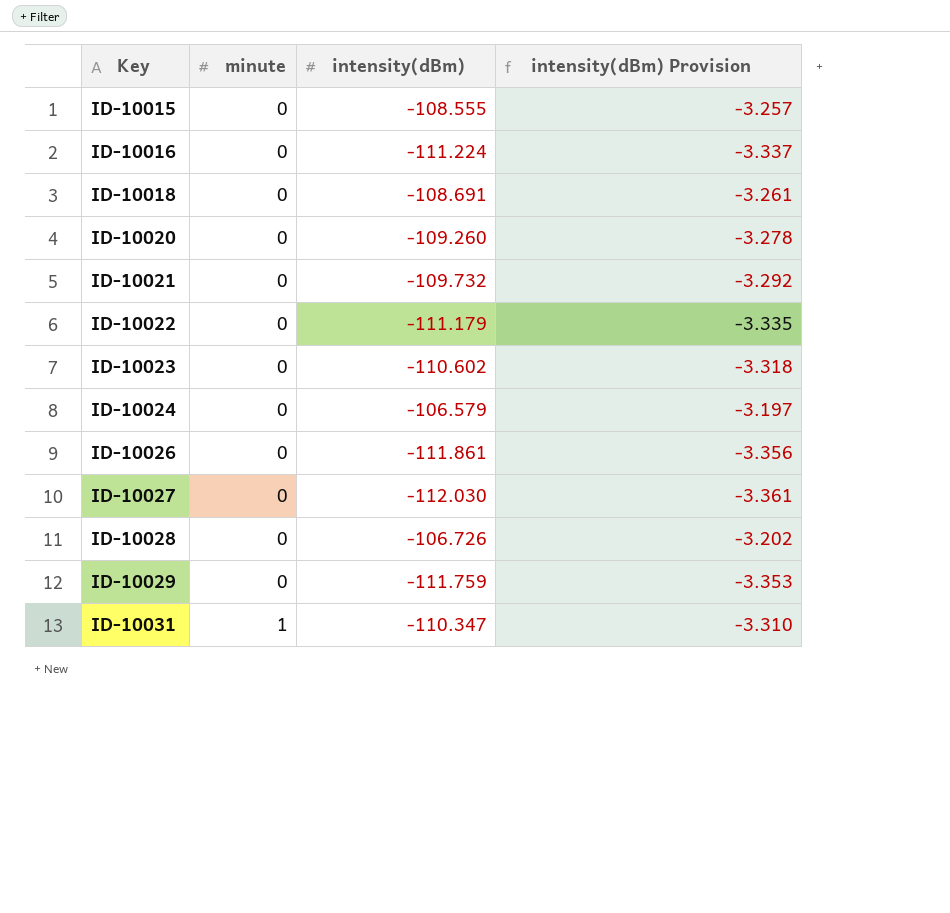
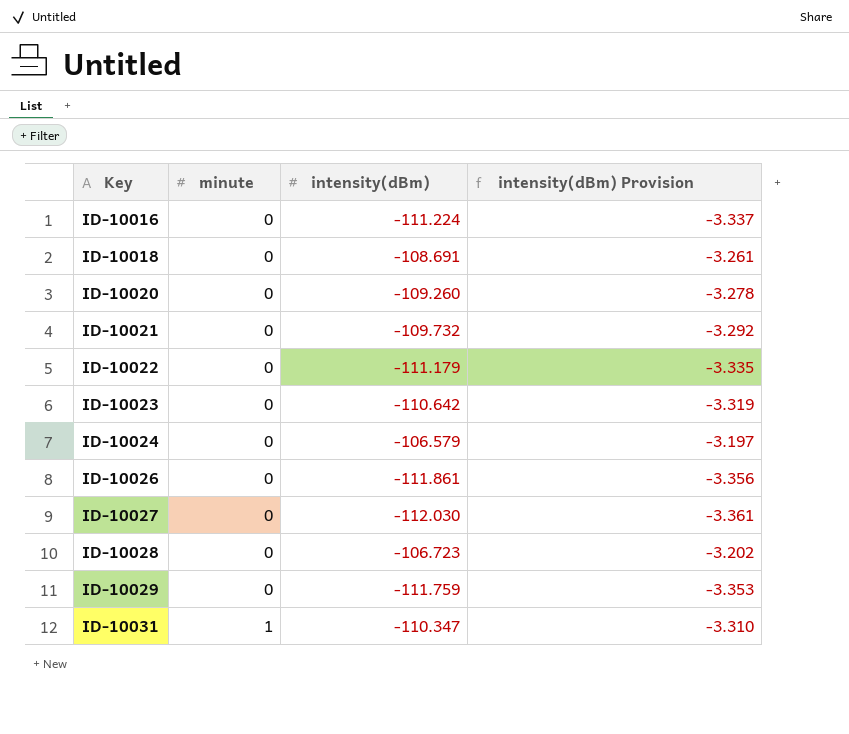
row ID-10015: 0 | -108.555 | -3.257 -> none
ID-10023 | intensity(dBm): -110.602 -> -110.642
ID-10023 | intensity(dBm) Provision: -3.318 -> -3.319
ID-10028 | intensity(dBm): -106.726 -> -106.723

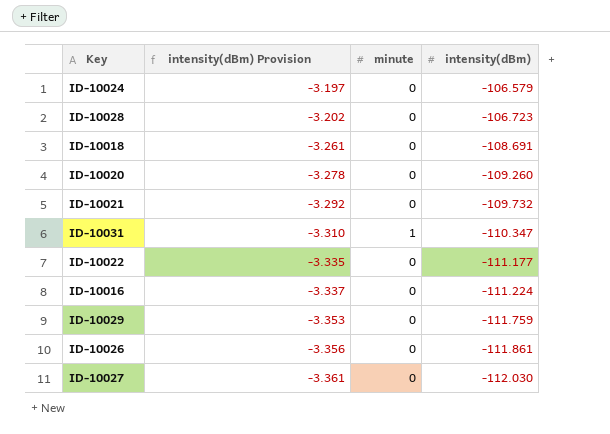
row order: Key ascending -> intensity(dBm) Provision descending
column intensity(dBm) Provision | position: 4 -> 2
row ID-10023: 0 | -110.642 | -3.319 -> none
ID-10022 | intensity(dBm): -111.179 -> -111.177

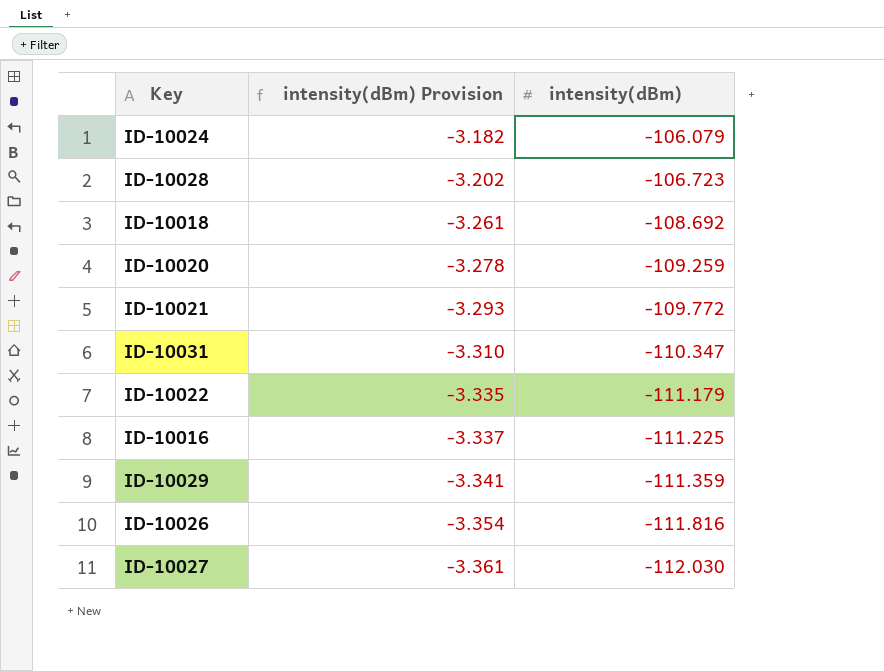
column minute | position: 3 -> none
ID-10024 | intensity(dBm) Provision: -3.197 -> -3.182
ID-10024 | intensity(dBm): -106.579 -> -106.079
ID-10018 | intensity(dBm): -108.691 -> -108.692
ID-10020 | intensity(dBm): -109.260 -> -109.259
ID-10021 | intensity(dBm) Provision: -3.292 -> -3.293
ID-10021 | intensity(dBm): -109.732 -> -109.772
ID-10022 | intensity(dBm): -111.177 -> -111.179
ID-10016 | intensity(dBm): -111.224 -> -111.225
ID-10029 | intensity(dBm) Provision: -3.353 -> -3.341
ID-10029 | intensity(dBm): -111.759 -> -111.359
ID-10026 | intensity(dBm) Provision: -3.356 -> -3.354
ID-10026 | intensity(dBm): -111.861 -> -111.816

